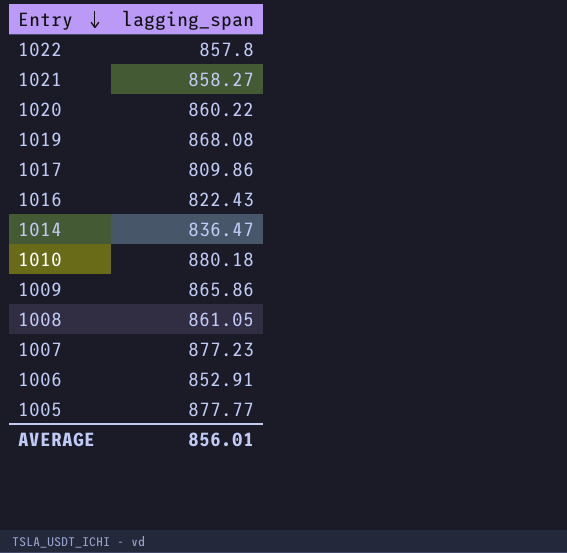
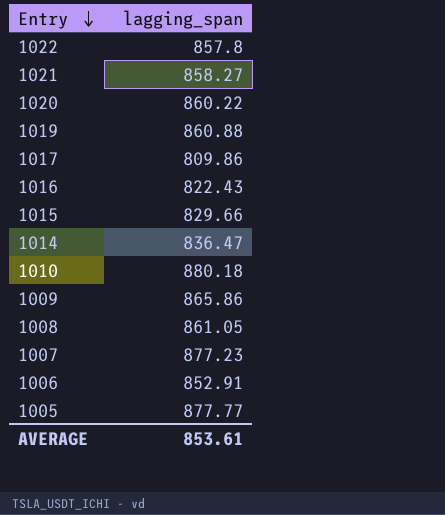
1019 | lagging_span: 868.08 -> 860.88
row 1015: none -> 829.66
AVERAGE | lagging_span: 856.01 -> 853.61

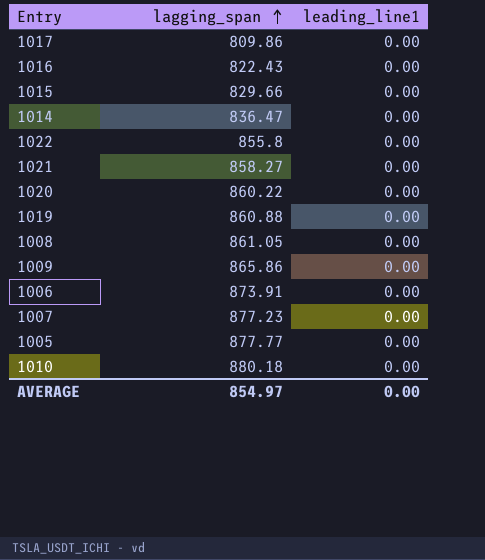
row order: Entry descending -> lagging_span ascending
column leading_line1 | position: none -> 3
1022 | lagging_span: 857.8 -> 855.8
1006 | lagging_span: 852.91 -> 873.91
AVERAGE | lagging_span: 853.61 -> 854.97

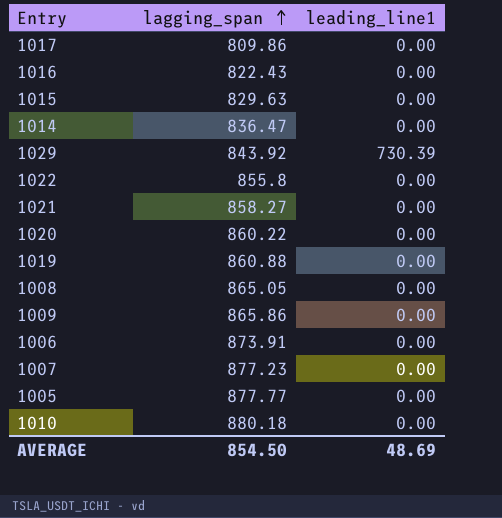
1015 | lagging_span: 829.66 -> 829.63
row 1029: none -> 843.92 | 730.39
1008 | lagging_span: 861.05 -> 865.05
AVERAGE | lagging_span: 854.97 -> 854.50
AVERAGE | leading_line1: 0.00 -> 48.69

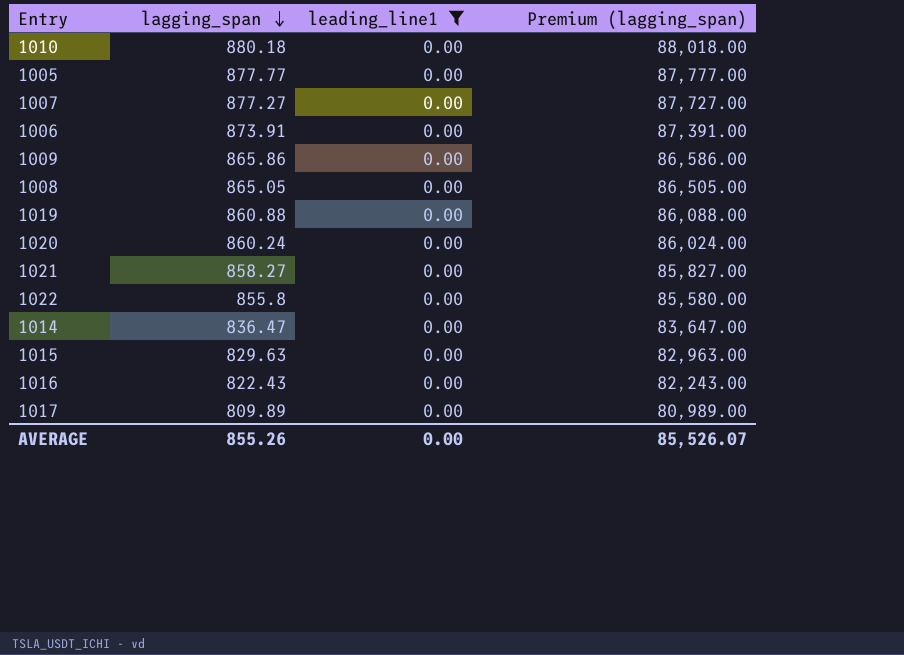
filter: none -> leading_line1 = 0.00
row order: lagging_span ascending -> lagging_span descending
column Premium (lagging_span) | formula: none -> [lagging_span] * 100
1007 | lagging_span: 877.23 -> 877.27
1020 | lagging_span: 860.22 -> 860.24
1017 | lagging_span: 809.86 -> 809.89
AVERAGE | lagging_span: 854.50 -> 855.26
AVERAGE | leading_line1: 48.69 -> 0.00

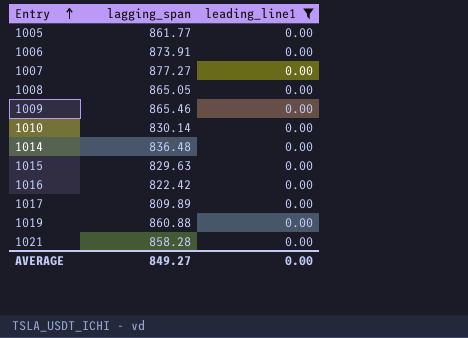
row order: lagging_span descending -> Entry ascending
column Premium (lagging_span) | formula: [lagging_span] * 100 -> none
row 1020: 860.24 | 0.00 | 86,024.00 -> none
row 1022: 855.8 | 0.00 | 85,580.00 -> none
1005 | lagging_span: 877.77 -> 861.77
1009 | lagging_span: 865.86 -> 865.46
1010 | lagging_span: 880.18 -> 830.14
1014 | lagging_span: 836.47 -> 836.48
1016 | lagging_span: 822.43 -> 822.42
1021 | lagging_span: 858.27 -> 858.28
AVERAGE | lagging_span: 855.26 -> 849.27

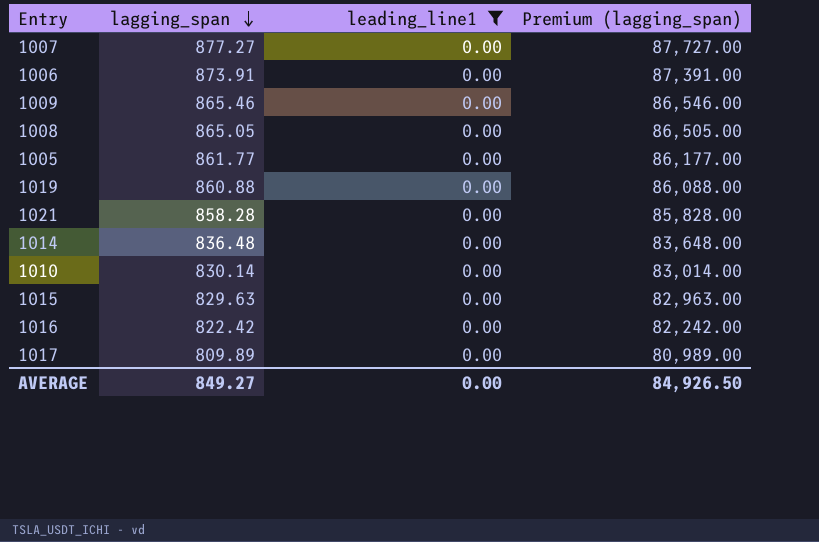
row order: Entry ascending -> lagging_span descending
column Premium (lagging_span) | formula: none -> [lagging_span] * 100

